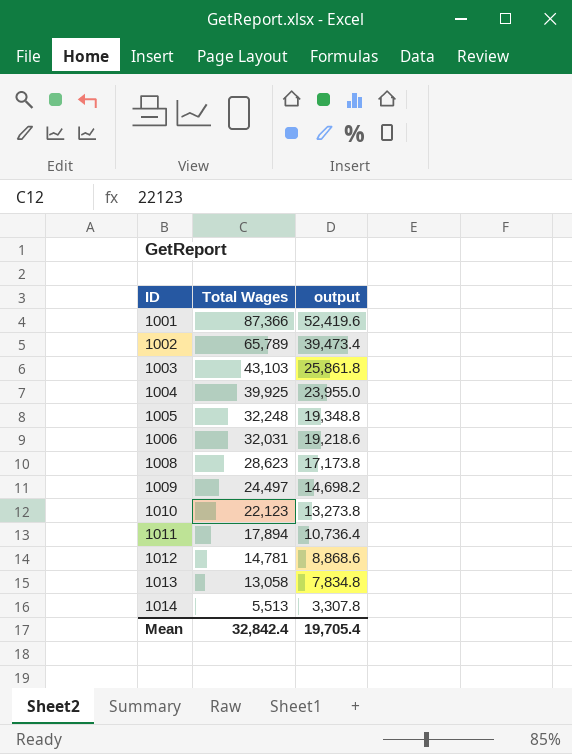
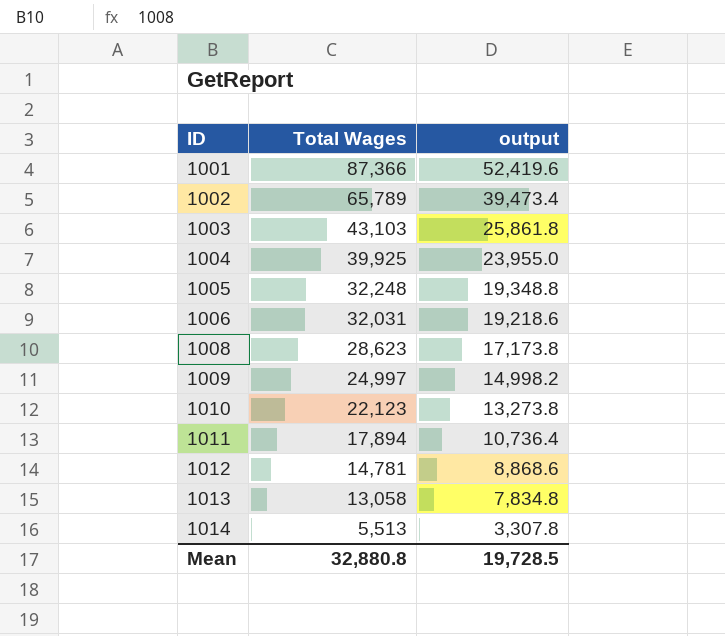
1009 | Total Wages: 24,497 -> 24,997
1009 | output: 14,698.2 -> 14,998.2
Mean | Total Wages: 32,842.4 -> 32,880.8
Mean | output: 19,705.4 -> 19,728.5

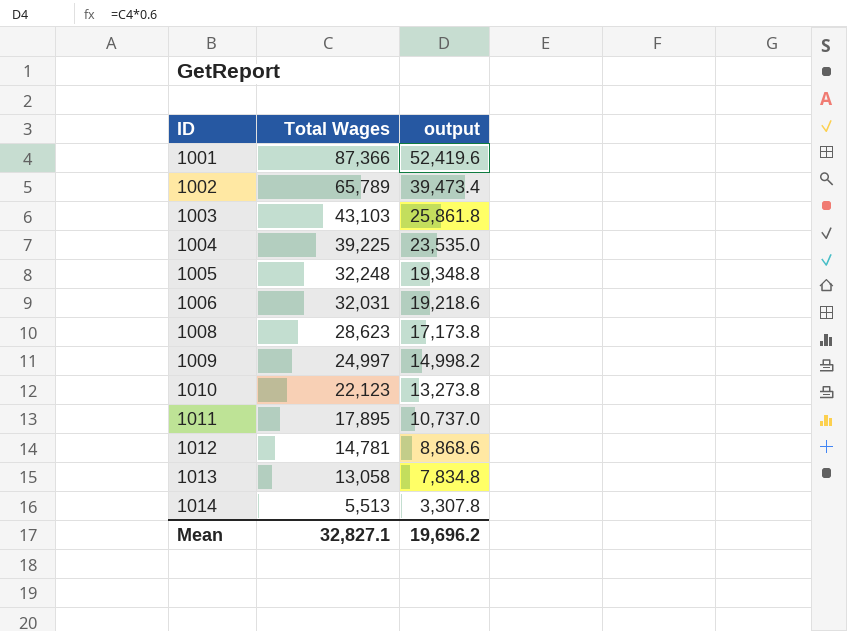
1004 | Total Wages: 39,925 -> 39,225
1004 | output: 23,955.0 -> 23,535.0
1011 | Total Wages: 17,894 -> 17,895
1011 | output: 10,736.4 -> 10,737.0
Mean | Total Wages: 32,880.8 -> 32,827.1
Mean | output: 19,728.5 -> 19,696.2

